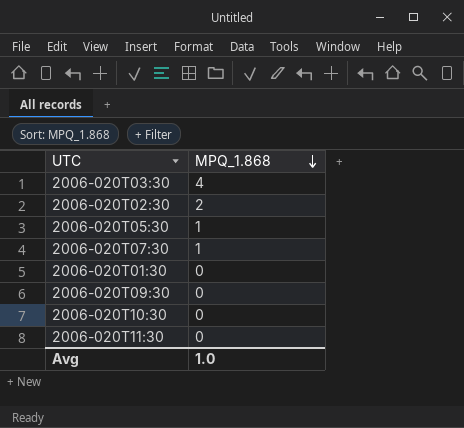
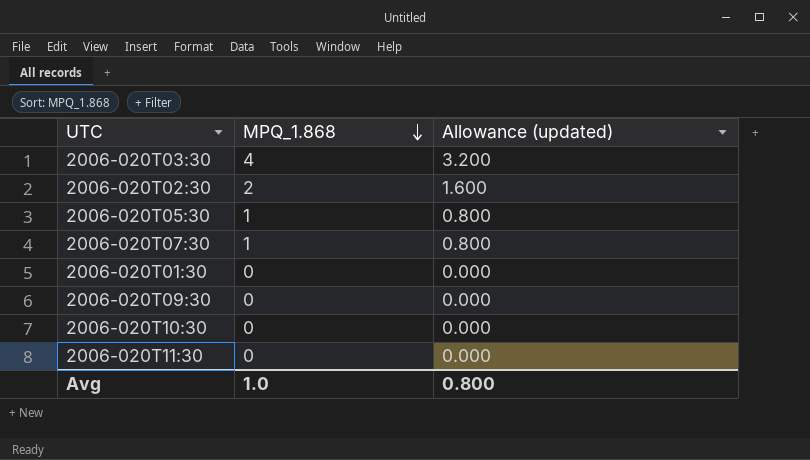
column Allowance (updated) | formula: none -> [MPQ_1.868] * 0.8

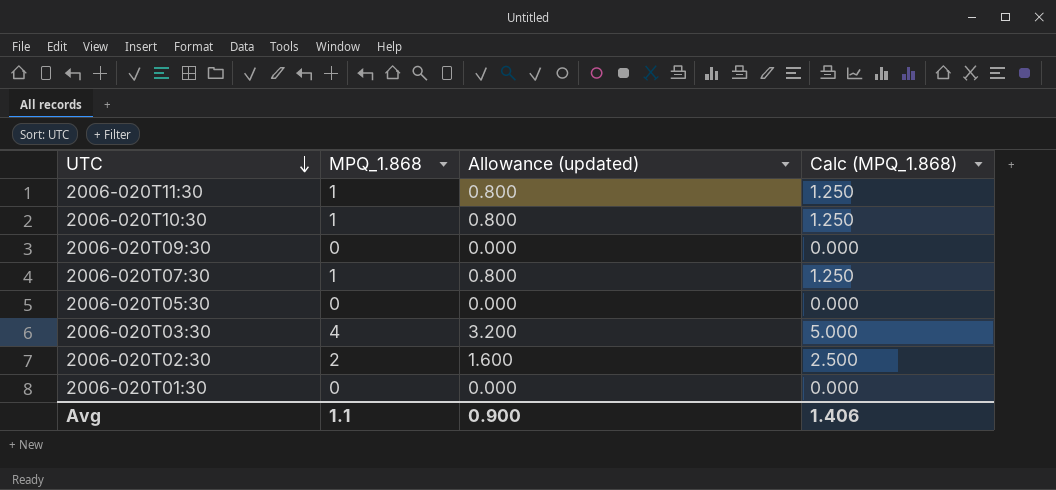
row order: MPQ_1.868 descending -> UTC descending
column Calc (MPQ_1.868) | formula: none -> [MPQ_1.868] * 1.25
2006-020T11:30 | MPQ_1.868: 0 -> 1
2006-020T11:30 | Allowance (updated): 0.000 -> 0.800
2006-020T10:30 | MPQ_1.868: 0 -> 1
2006-020T10:30 | Allowance (updated): 0.000 -> 0.800
2006-020T05:30 | MPQ_1.868: 1 -> 0
2006-020T05:30 | Allowance (updated): 0.800 -> 0.000
Avg | MPQ_1.868: 1.0 -> 1.1
Avg | Allowance (updated): 0.800 -> 0.900

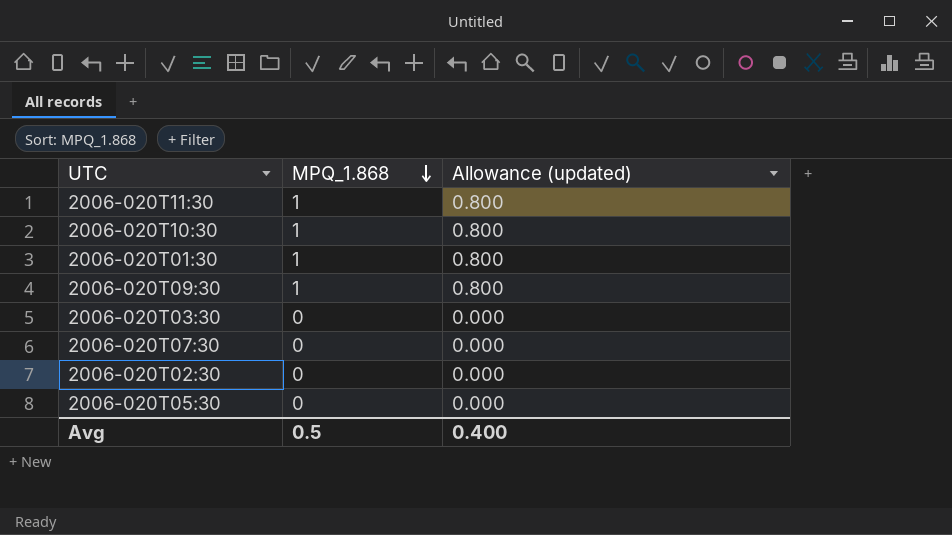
row order: UTC descending -> MPQ_1.868 descending
column Calc (MPQ_1.868) | formula: [MPQ_1.868] * 1.25 -> none
2006-020T01:30 | MPQ_1.868: 0 -> 1
2006-020T01:30 | Allowance (updated): 0.000 -> 0.800
2006-020T09:30 | MPQ_1.868: 0 -> 1
2006-020T09:30 | Allowance (updated): 0.000 -> 0.800
2006-020T03:30 | MPQ_1.868: 4 -> 0
2006-020T03:30 | Allowance (updated): 3.200 -> 0.000
2006-020T07:30 | MPQ_1.868: 1 -> 0
2006-020T07:30 | Allowance (updated): 0.800 -> 0.000
2006-020T02:30 | MPQ_1.868: 2 -> 0
2006-020T02:30 | Allowance (updated): 1.600 -> 0.000
Avg | MPQ_1.868: 1.1 -> 0.5
Avg | Allowance (updated): 0.900 -> 0.400

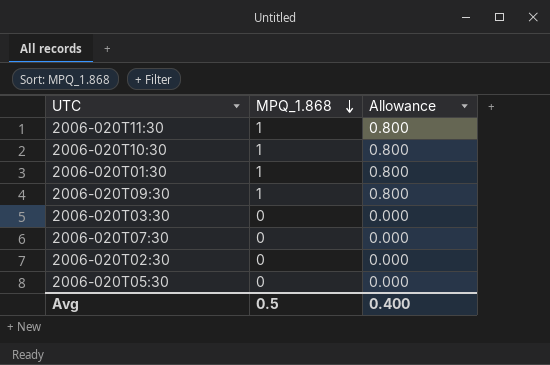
column name: Allowance (updated) -> Allowance

